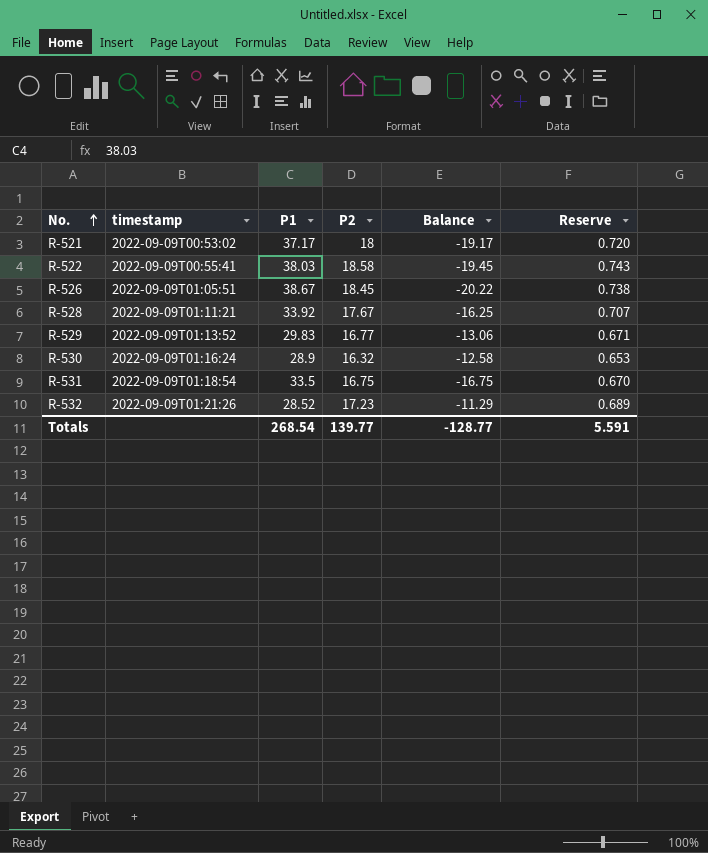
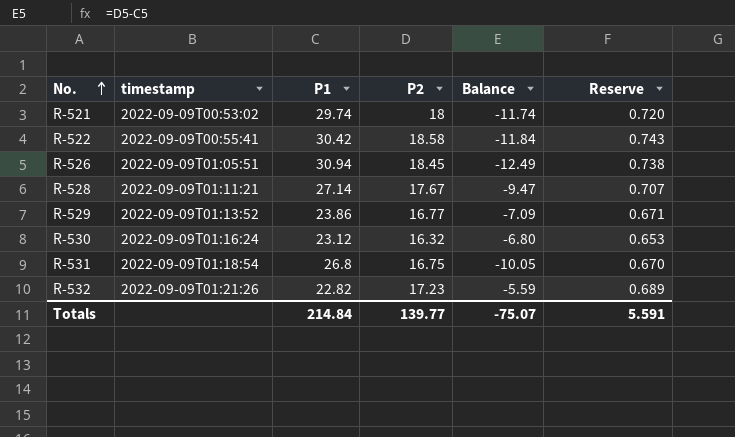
R-521 | P1: 37.17 -> 29.74
R-521 | Balance: -19.17 -> -11.74
R-522 | P1: 38.03 -> 30.42
R-522 | Balance: -19.45 -> -11.84
R-526 | P1: 38.67 -> 30.94
R-526 | Balance: -20.22 -> -12.49
R-528 | P1: 33.92 -> 27.14
R-528 | Balance: -16.25 -> -9.47
R-529 | P1: 29.83 -> 23.86
R-529 | Balance: -13.06 -> -7.09
R-530 | P1: 28.9 -> 23.12
R-530 | Balance: -12.58 -> -6.80
R-531 | P1: 33.5 -> 26.8
R-531 | Balance: -16.75 -> -10.05
R-532 | P1: 28.52 -> 22.82
R-532 | Balance: -11.29 -> -5.59
Totals | P1: 268.54 -> 214.84
Totals | Balance: -128.77 -> -75.07

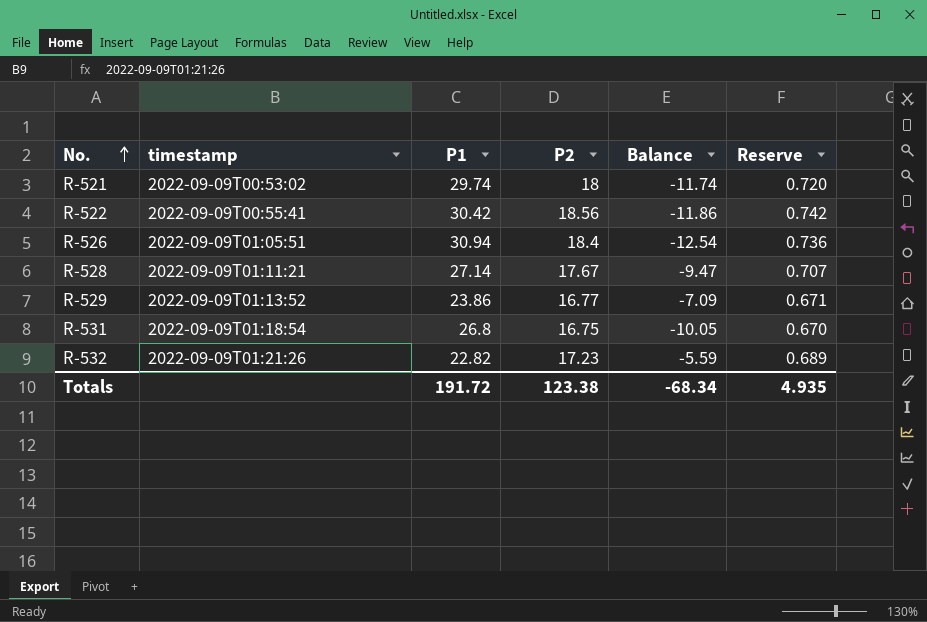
row R-530: 2022-09-09T01:16:24 | 23.12 | 16.32 | -6.80 | 0.653 -> none
R-522 | P2: 18.58 -> 18.56
R-522 | Balance: -11.84 -> -11.86
R-522 | Reserve: 0.743 -> 0.742
R-526 | P2: 18.45 -> 18.4
R-526 | Balance: -12.49 -> -12.54
R-526 | Reserve: 0.738 -> 0.736
Totals | P1: 214.84 -> 191.72
Totals | P2: 139.77 -> 123.38
Totals | Balance: -75.07 -> -68.34
Totals | Reserve: 5.591 -> 4.935

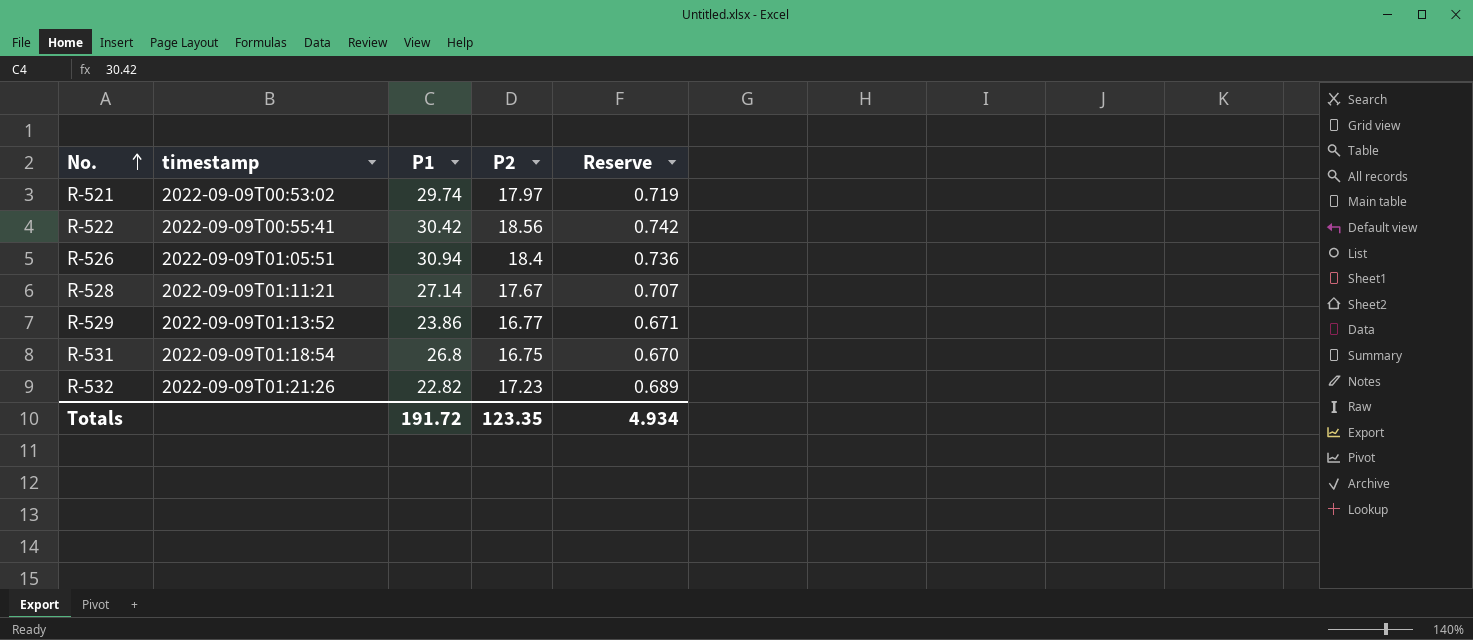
column Balance | formula: [P2] - [P1] -> none
R-521 | P2: 18 -> 17.97
R-521 | Reserve: 0.720 -> 0.719
Totals | P2: 123.38 -> 123.35
Totals | Reserve: 4.935 -> 4.934

